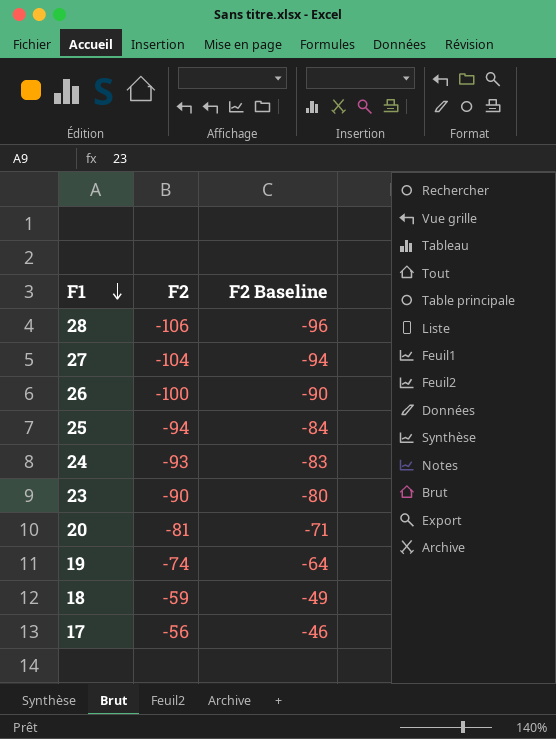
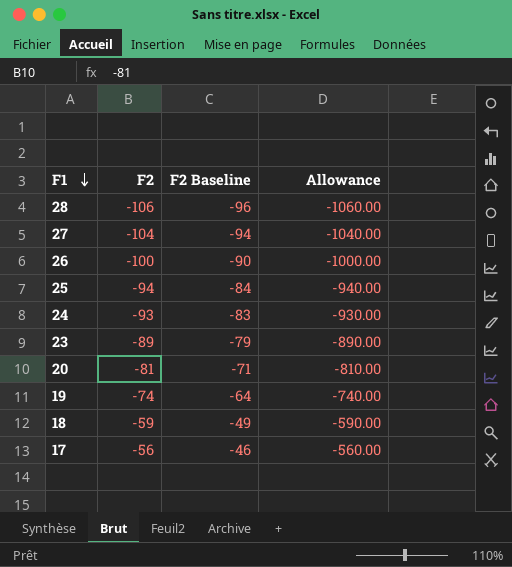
column Allowance | formula: none -> [F2] * 10
23 | F2: -90 -> -89
23 | F2 Baseline: -80 -> -79

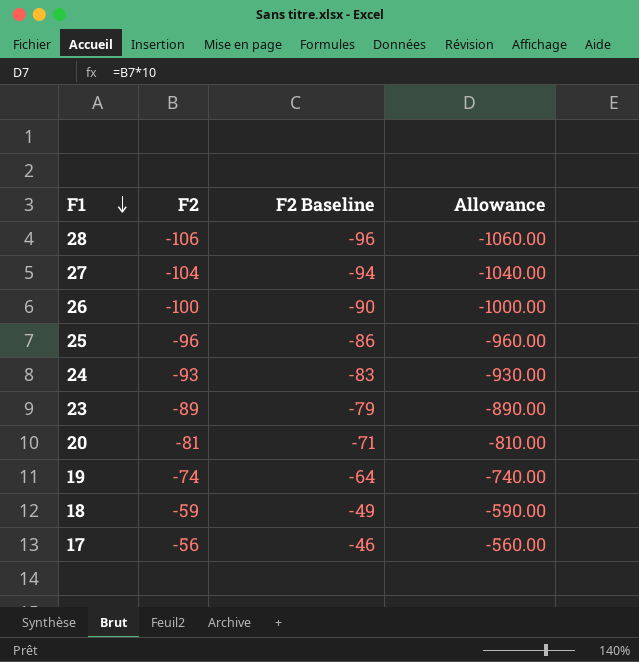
25 | F2: -94 -> -96
25 | F2 Baseline: -84 -> -86
25 | Allowance: -940.00 -> -960.00

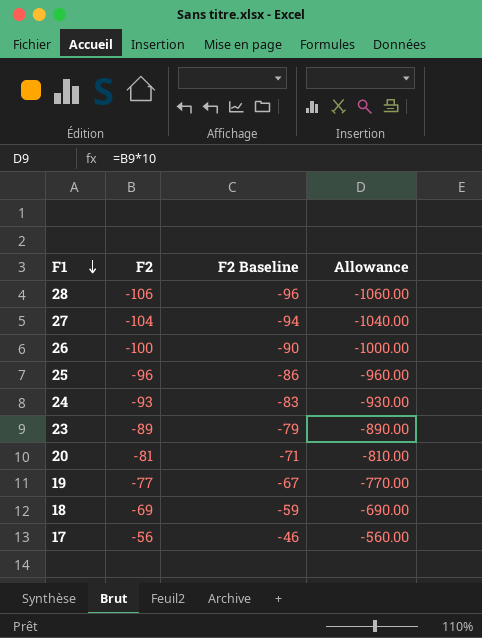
19 | F2: -74 -> -77
19 | F2 Baseline: -64 -> -67
19 | Allowance: -740.00 -> -770.00
18 | F2: -59 -> -69
18 | F2 Baseline: -49 -> -59
18 | Allowance: -590.00 -> -690.00

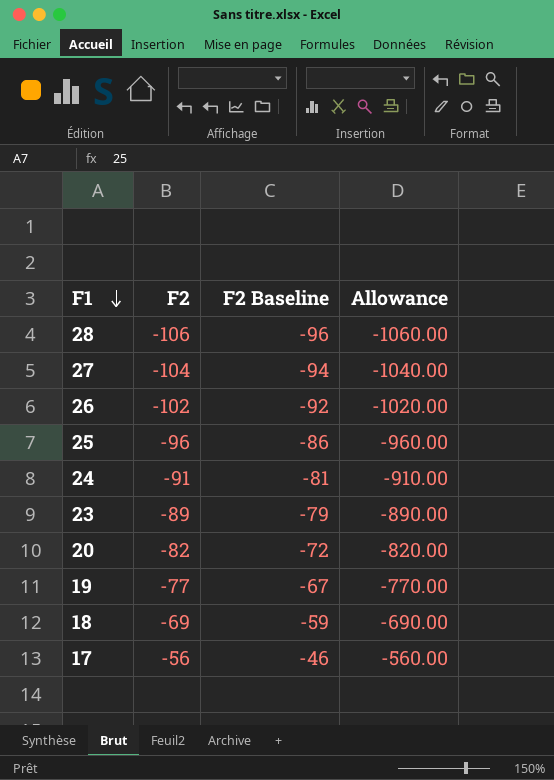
26 | F2: -100 -> -102
26 | F2 Baseline: -90 -> -92
26 | Allowance: -1000.00 -> -1020.00
24 | F2: -93 -> -91
24 | F2 Baseline: -83 -> -81
24 | Allowance: -930.00 -> -910.00
20 | F2: -81 -> -82
20 | F2 Baseline: -71 -> -72
20 | Allowance: -810.00 -> -820.00

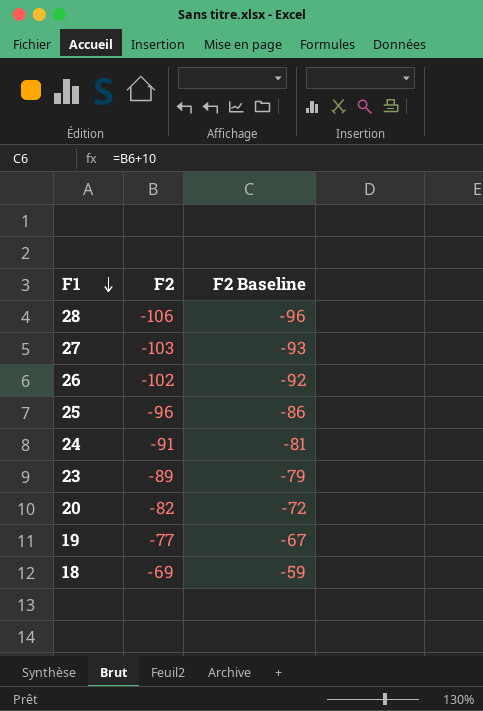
column Allowance | formula: [F2] * 10 -> none
row 17: -56 | -46 | -560.00 -> none
27 | F2: -104 -> -103
27 | F2 Baseline: -94 -> -93

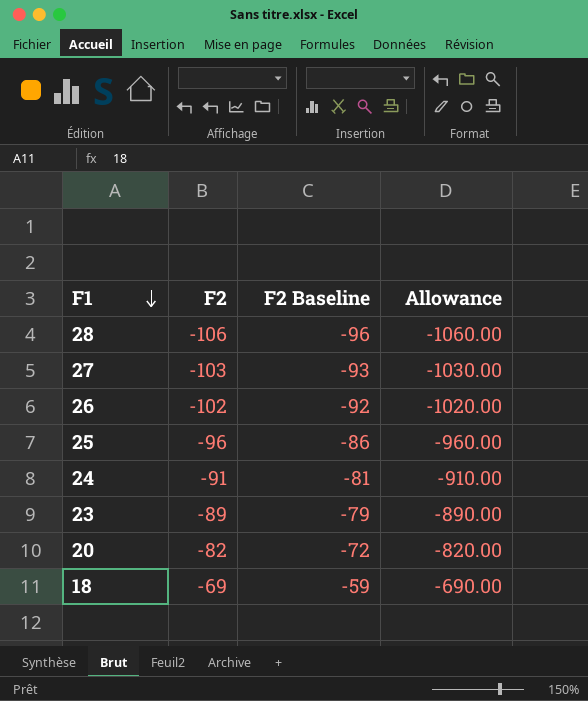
column Allowance | formula: none -> [F2] * 10
row 19: -77 | -67 -> none

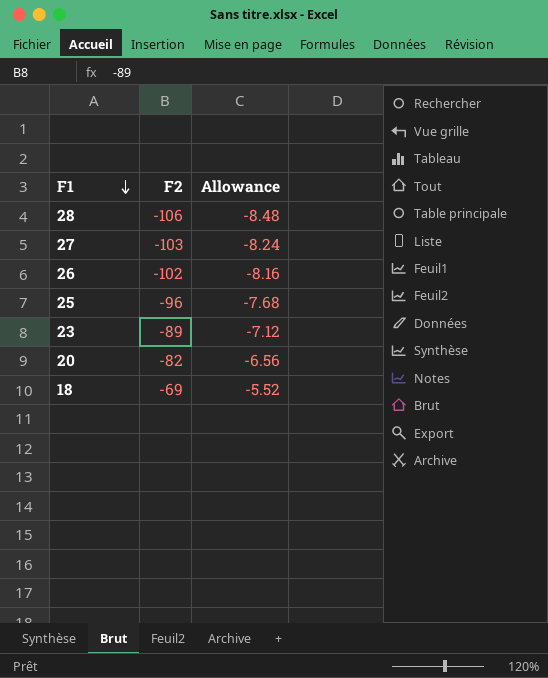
column F2 Baseline | formula: [F2] + 10 -> none
column Allowance | formula: [F2] * 10 -> [F2] * 0.08
row 24: -91 | -81 | -910.00 -> none

